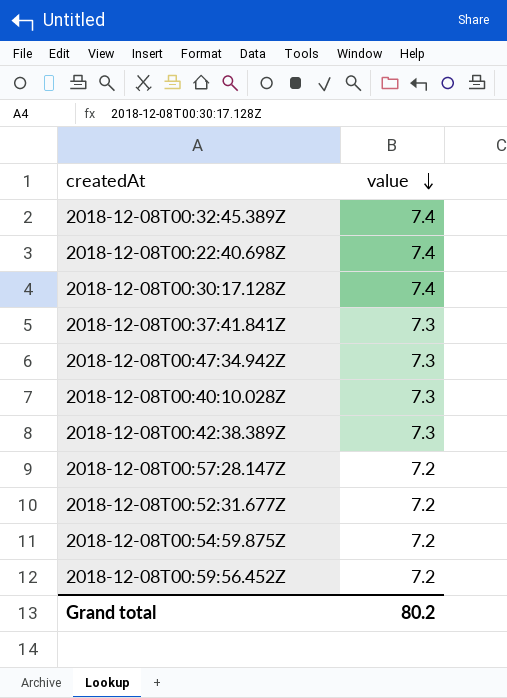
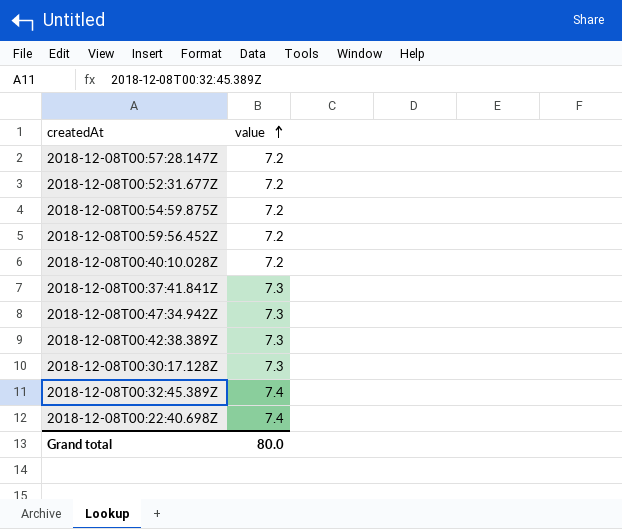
row order: value descending -> value ascending
2018-12-08T00:40:10.028Z | value: 7.3 -> 7.2
2018-12-08T00:30:17.128Z | value: 7.4 -> 7.3
Grand total | value: 80.2 -> 80.0

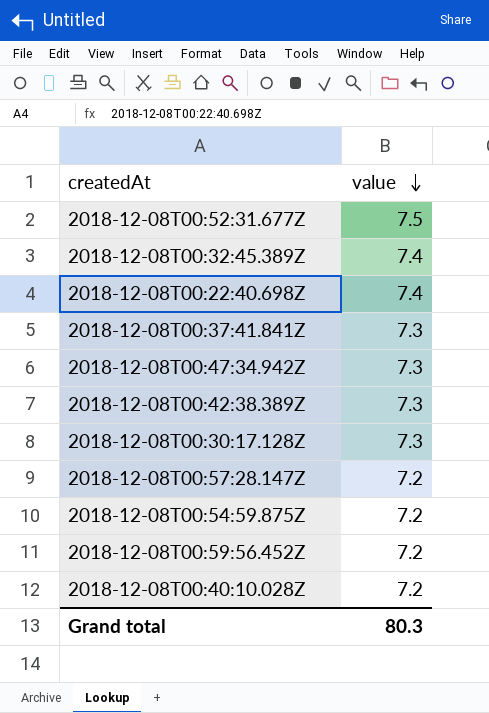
row order: value ascending -> value descending
2018-12-08T00:52:31.677Z | value: 7.2 -> 7.5
Grand total | value: 80.0 -> 80.3

